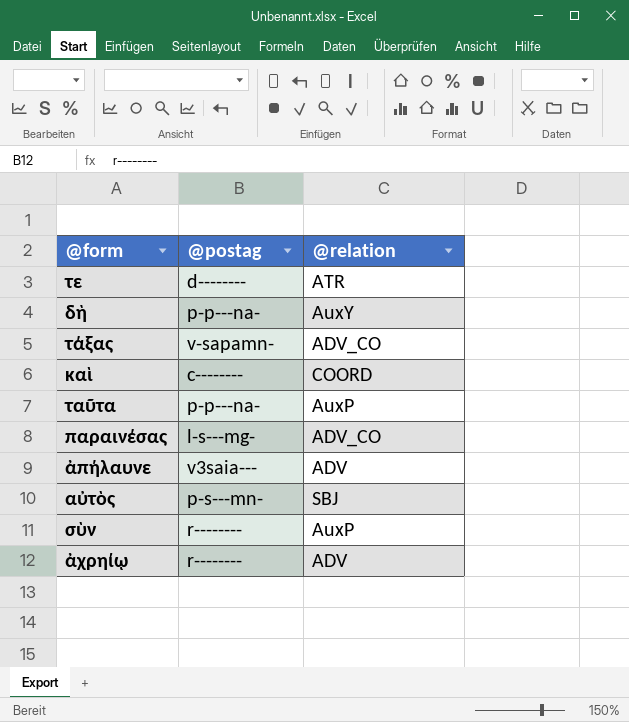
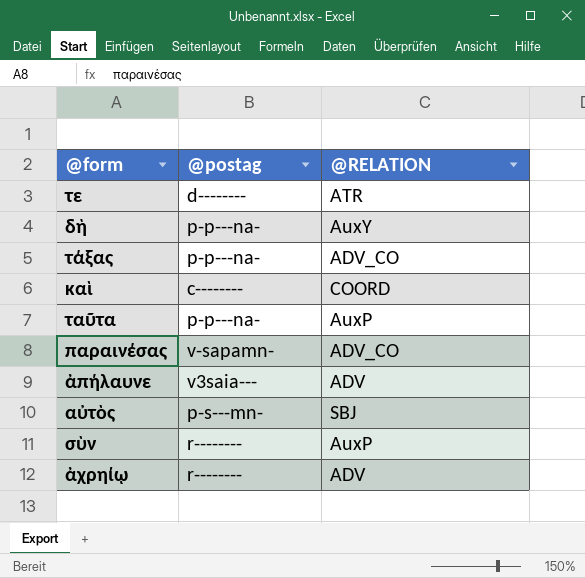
column name: @relation -> @RELATION
τάξας | @postag: v-sapamn- -> p-p---na-
παραινέσας | @postag: l-s---mg- -> v-sapamn-

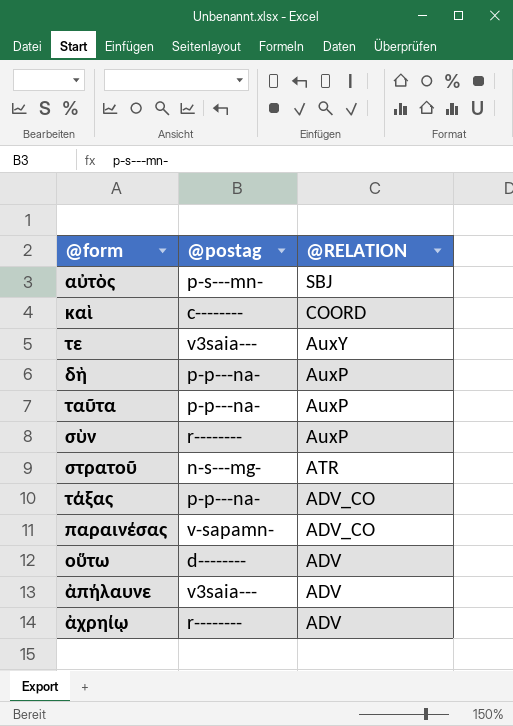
row order: none -> @RELATION descending
τε | @postag: d-------- -> v3saia---
τε | @RELATION: ATR -> AuxY
δὴ | @RELATION: AuxY -> AuxP
row στρατοῦ: none -> n-s---mg- | ATR
row οὕτω: none -> d-------- | ADV

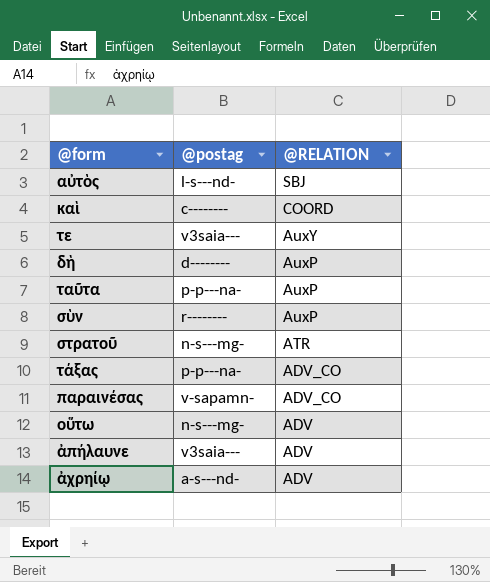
αὐτὸς | @postag: p-s---mn- -> l-s---nd-
δὴ | @postag: p-p---na- -> d--------
οὕτω | @postag: d-------- -> n-s---mg-
ἀχρηίῳ | @postag: r-------- -> a-s---nd-

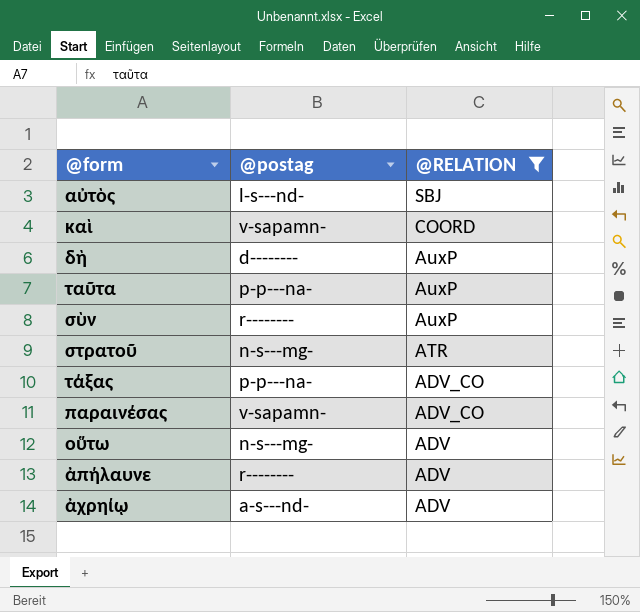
filter: none -> @RELATION != AuxY
καὶ | @postag: c-------- -> v-sapamn-
ἀπήλαυνε | @postag: v3saia--- -> r--------

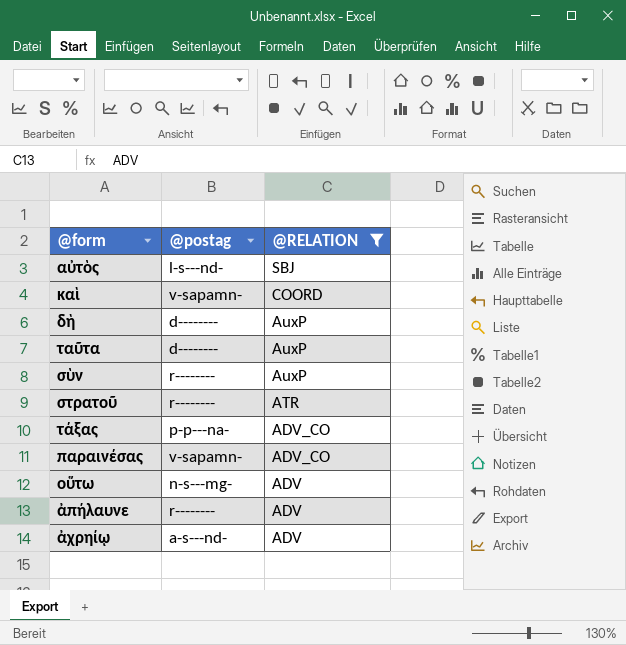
ταῦτα | @postag: p-p---na- -> d--------
στρατοῦ | @postag: n-s---mg- -> r--------

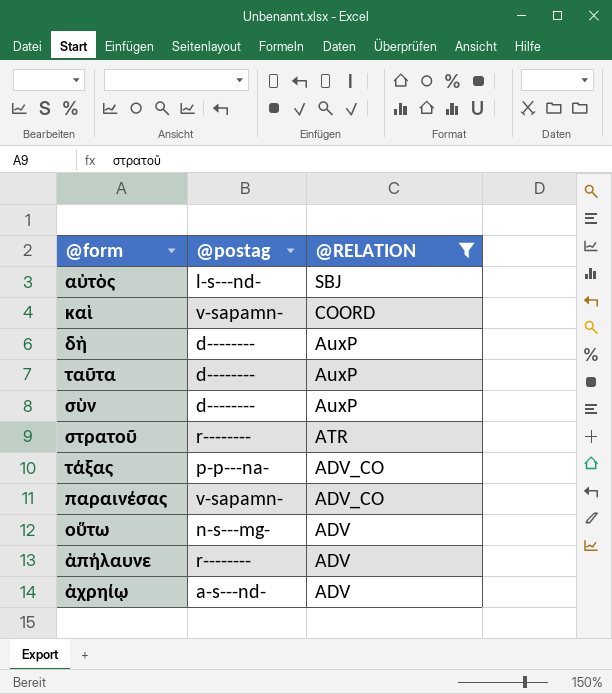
σὺν | @postag: r-------- -> d--------

